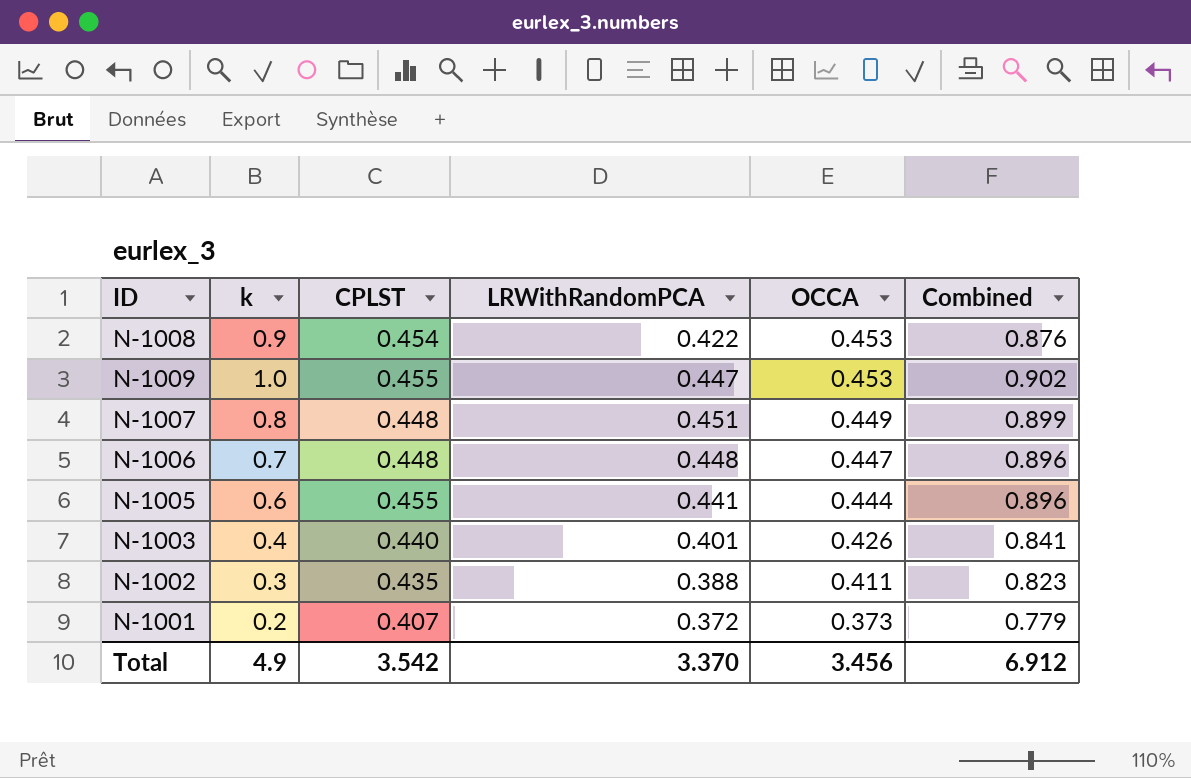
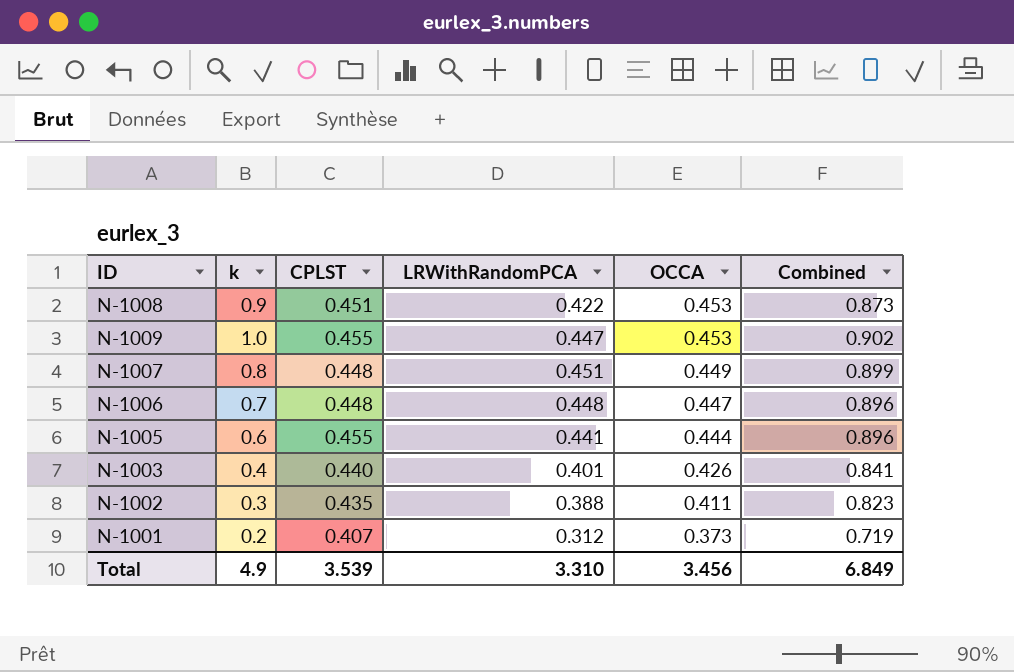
N-1008 | CPLST: 0.454 -> 0.451
N-1008 | Combined: 0.876 -> 0.873
N-1001 | LRWithRandomPCA: 0.372 -> 0.312
N-1001 | Combined: 0.779 -> 0.719
Total | CPLST: 3.542 -> 3.539
Total | LRWithRandomPCA: 3.370 -> 3.310
Total | Combined: 6.912 -> 6.849

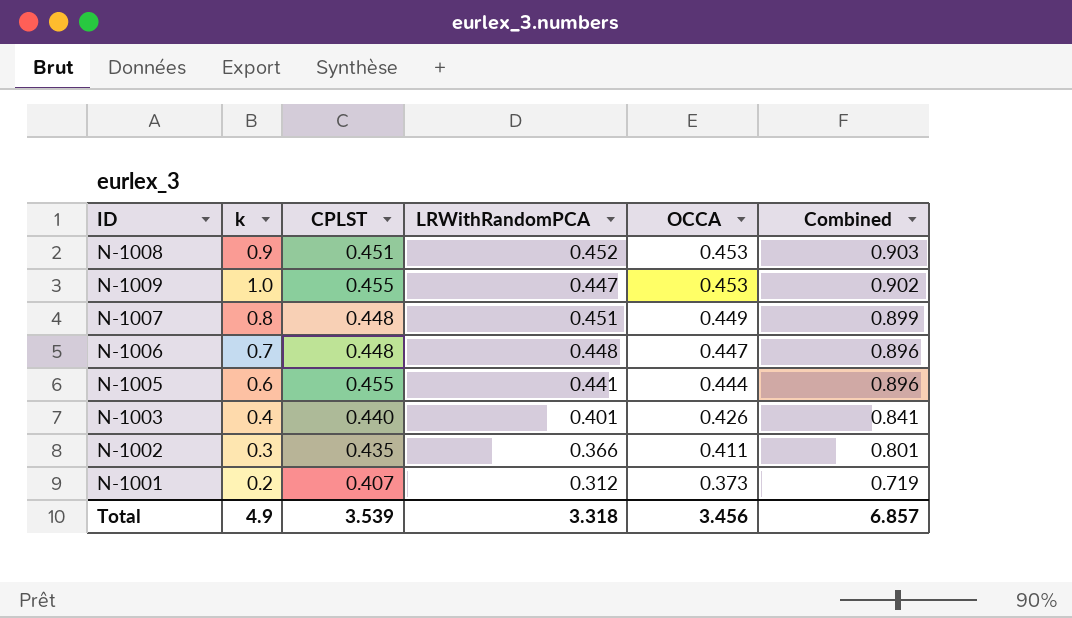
N-1008 | LRWithRandomPCA: 0.422 -> 0.452
N-1008 | Combined: 0.873 -> 0.903
N-1002 | LRWithRandomPCA: 0.388 -> 0.366
N-1002 | Combined: 0.823 -> 0.801
Total | LRWithRandomPCA: 3.310 -> 3.318
Total | Combined: 6.849 -> 6.857

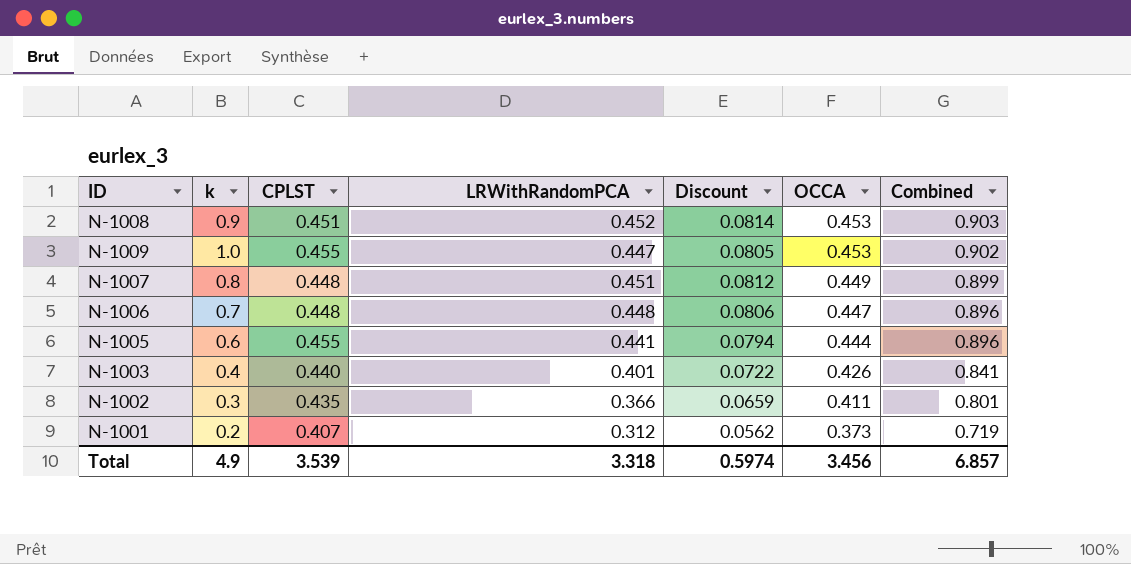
column Discount | formula: none -> [LRWithRandomPCA] * 0.18

